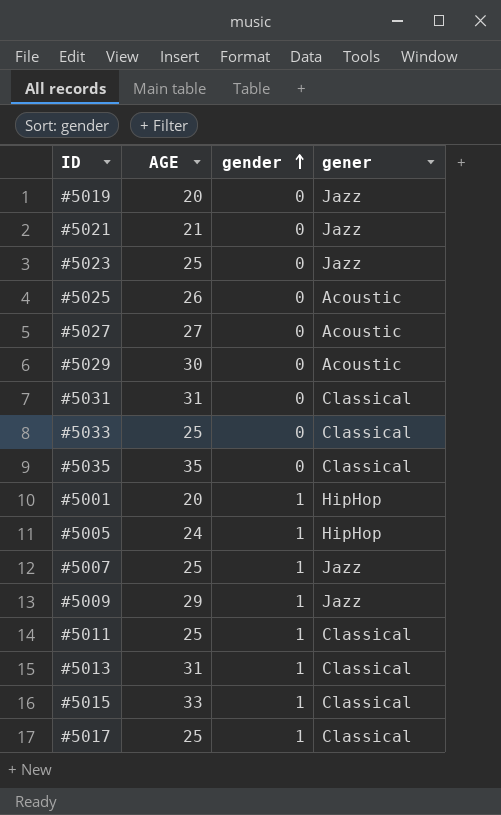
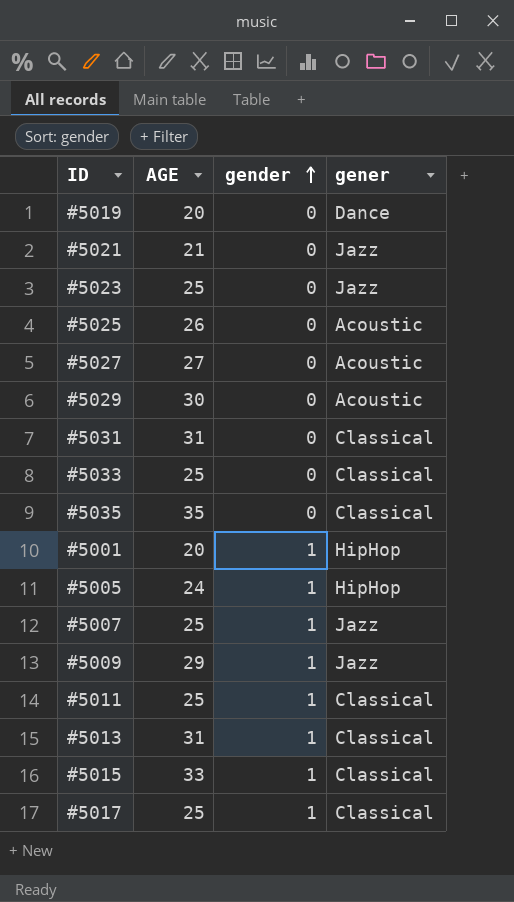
#5019 | gener: Jazz -> Dance

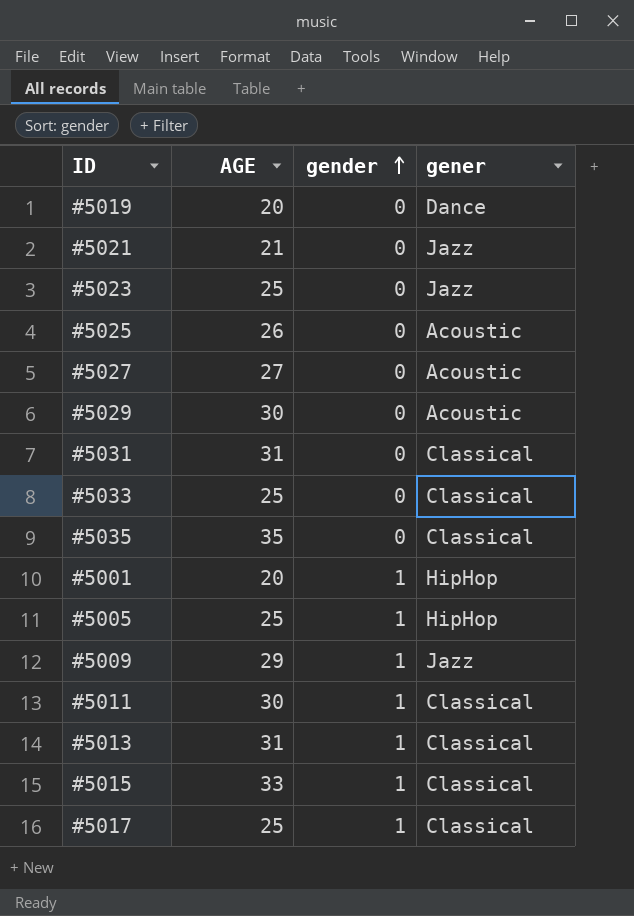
row #5007: 25 | 1 | Jazz -> none
#5005 | AGE: 24 -> 25
#5011 | AGE: 25 -> 30

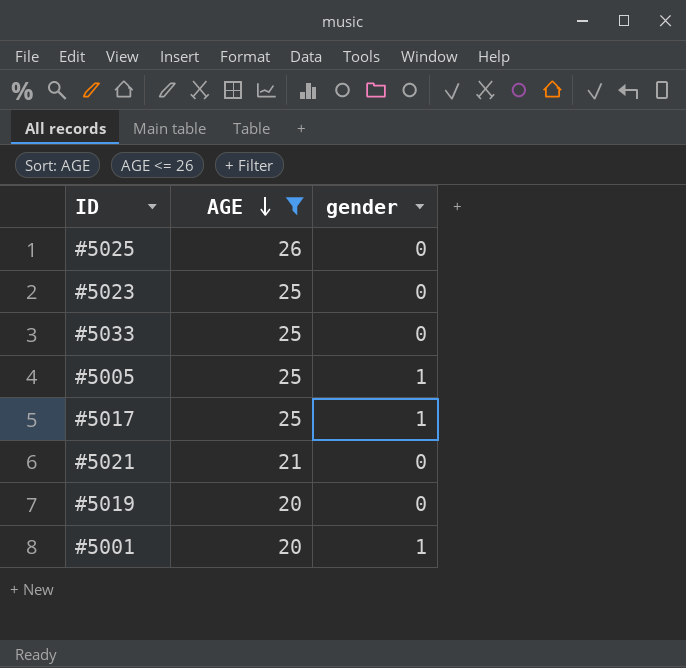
filter: none -> AGE <= 26
row order: gender ascending -> AGE descending
column gener | position: 4 -> none

